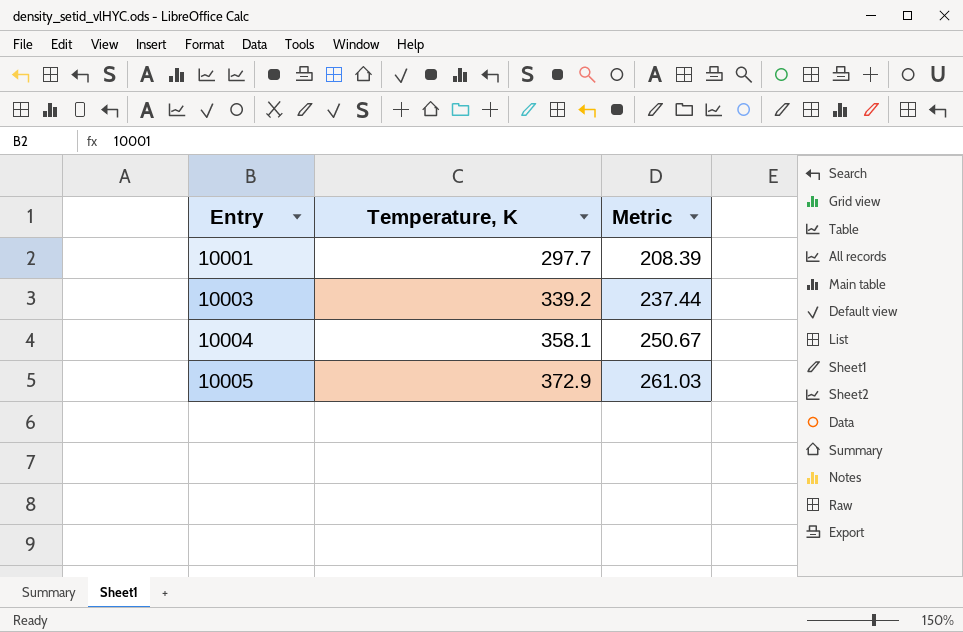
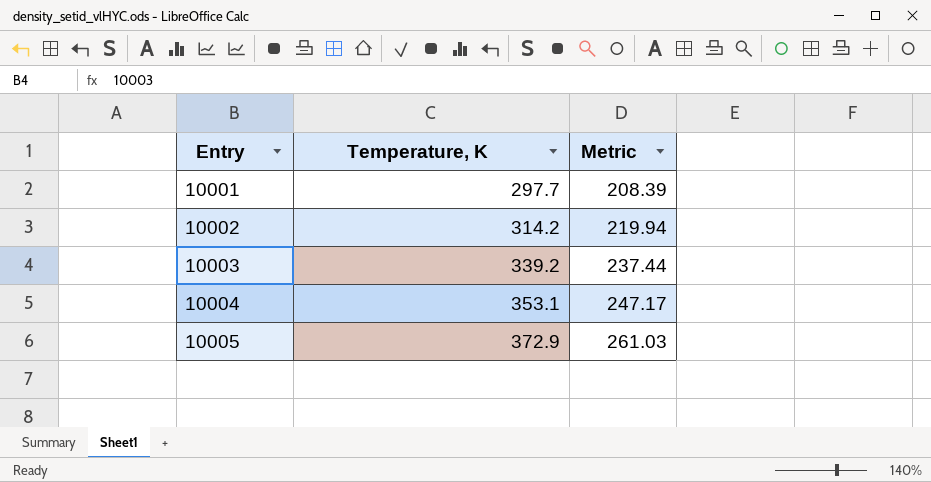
row 10002: none -> 314.2 | 219.94
10004 | Temperature, K: 358.1 -> 353.1
10004 | Metric: 250.67 -> 247.17

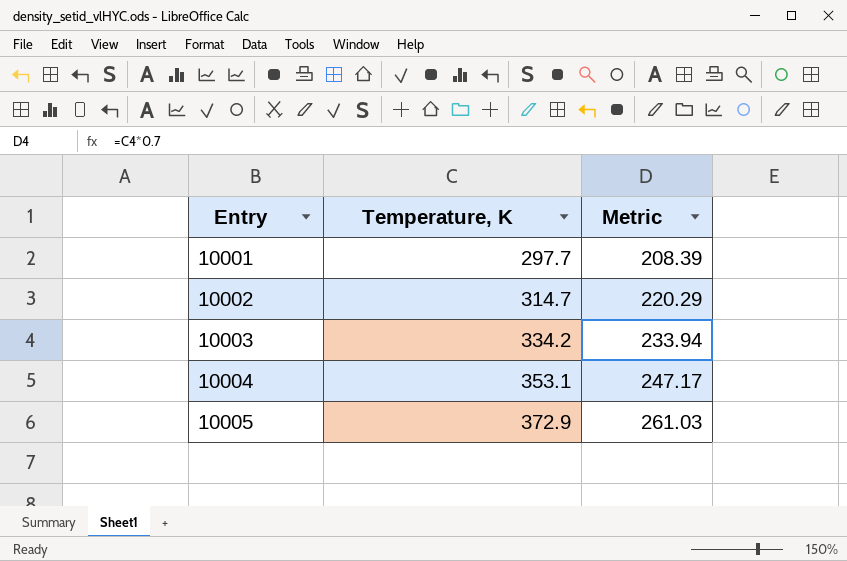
10002 | Temperature, K: 314.2 -> 314.7
10002 | Metric: 219.94 -> 220.29
10003 | Temperature, K: 339.2 -> 334.2
10003 | Metric: 237.44 -> 233.94

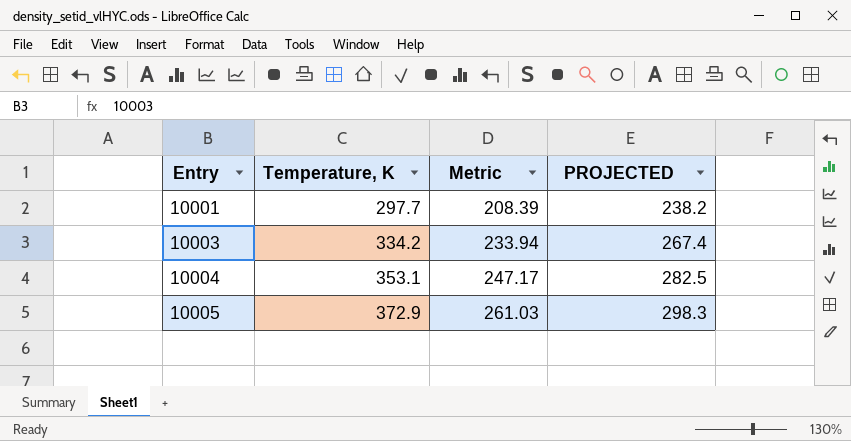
column PROJECTED | formula: none -> [Temperature, K] * 0.8
row 10002: 314.7 | 220.29 -> none

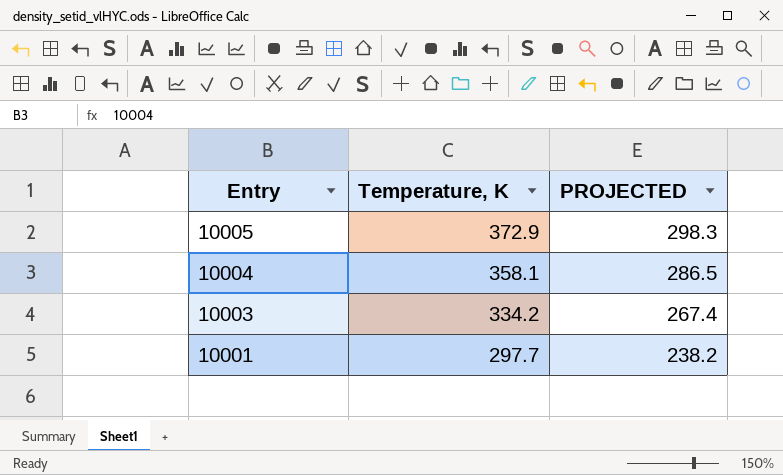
row order: Entry ascending -> Entry descending
column Metric | formula: [Temperature, K] * 0.7 -> none
10004 | Temperature, K: 353.1 -> 358.1
10004 | PROJECTED: 282.5 -> 286.5

